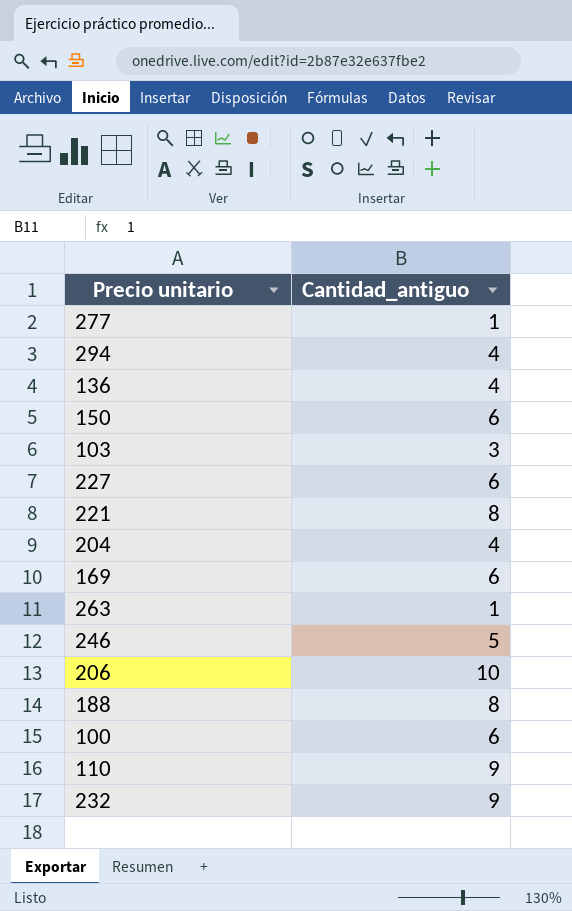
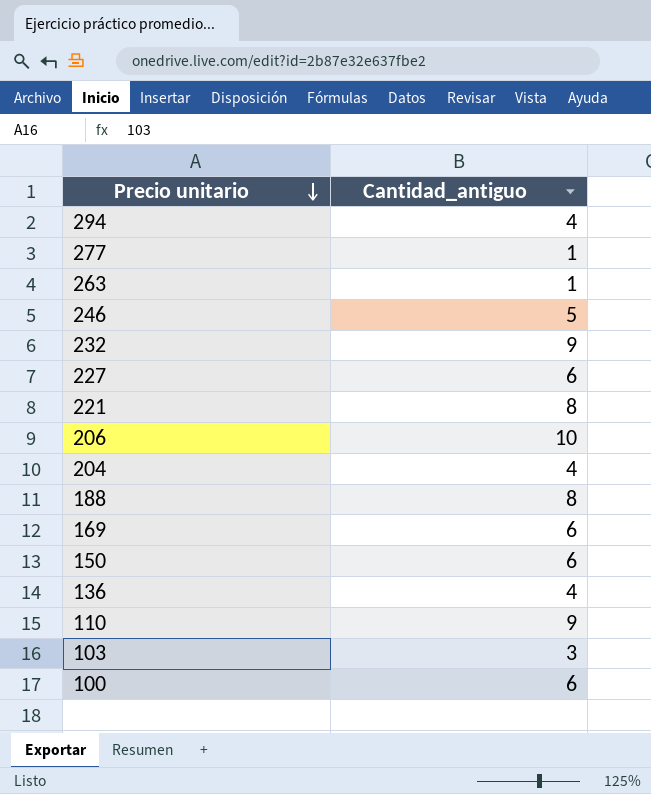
row order: none -> Precio unitario descending

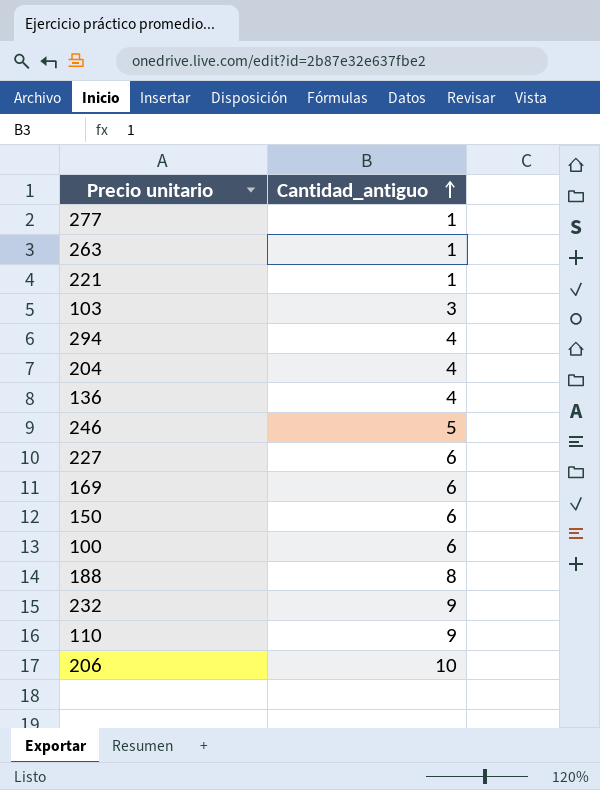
row order: Precio unitario descending -> Cantidad_antiguo ascending
221 | Cantidad_antiguo: 8 -> 1

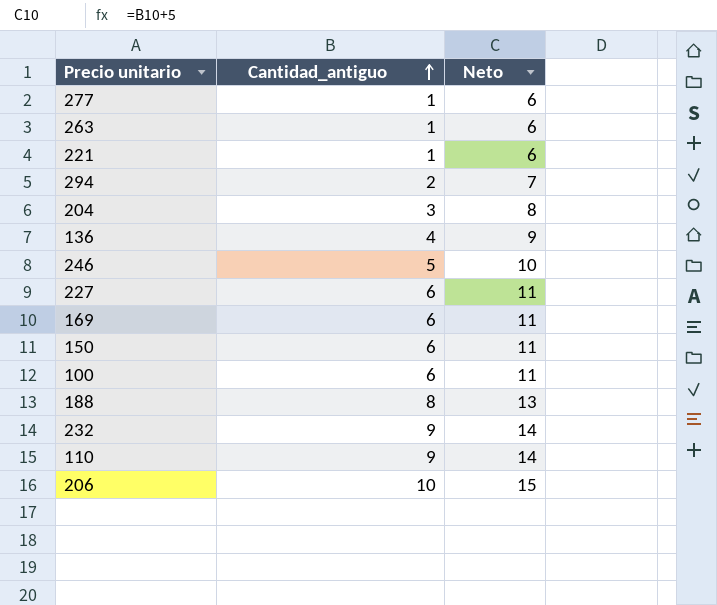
column Neto | formula: none -> [Cantidad_antiguo] + 5
row 103: 3 -> none
294 | Cantidad_antiguo: 4 -> 2
204 | Cantidad_antiguo: 4 -> 3

